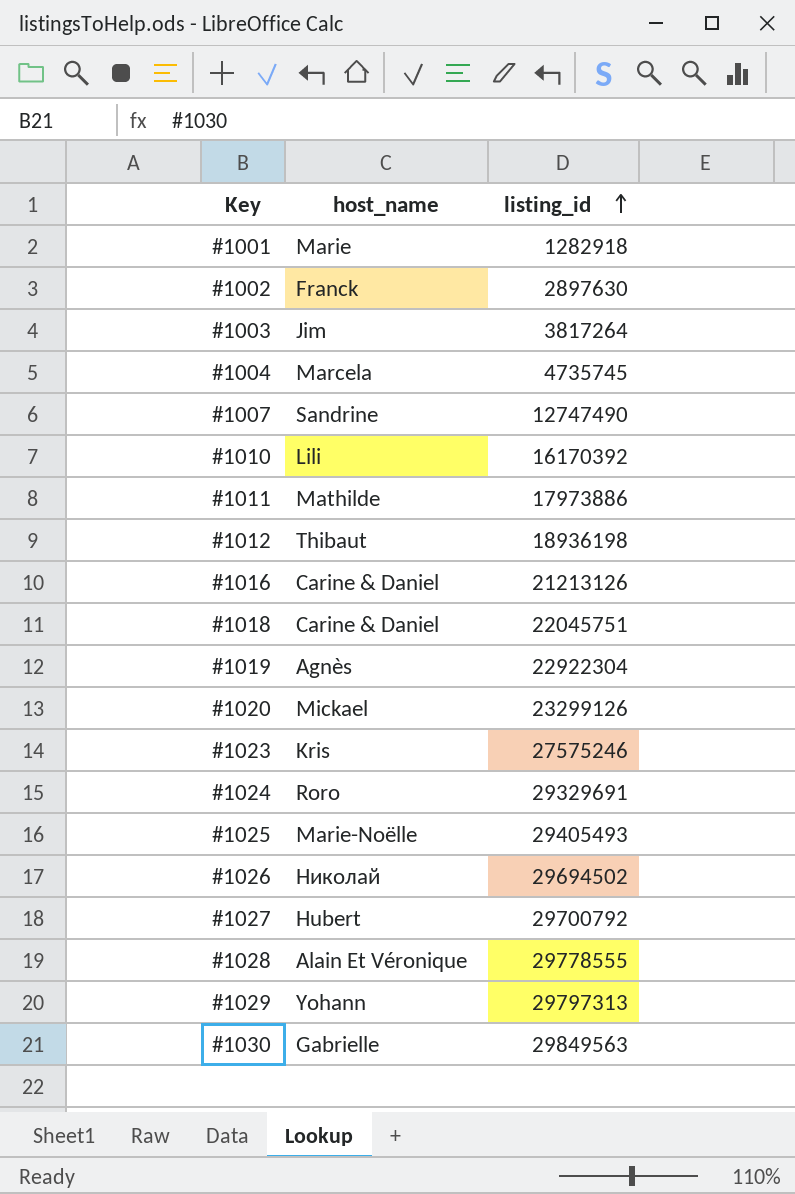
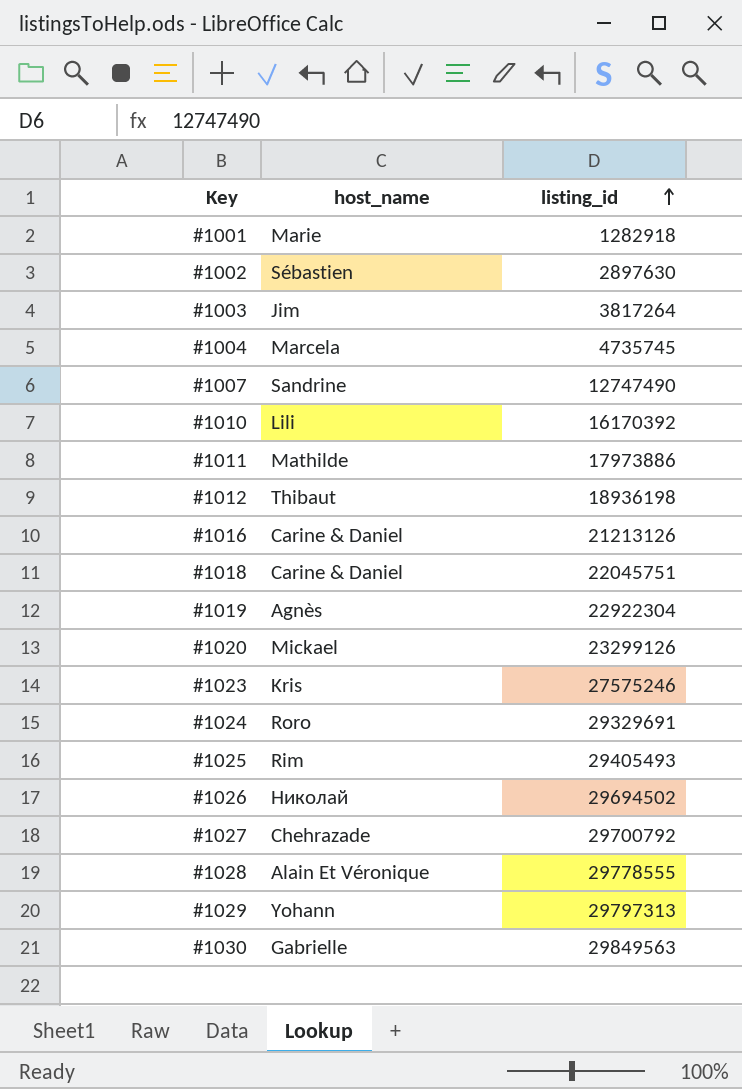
#1002 | host_name: Franck -> Sébastien
#1025 | host_name: Marie-Noëlle -> Rim
#1027 | host_name: Hubert -> Chehrazade

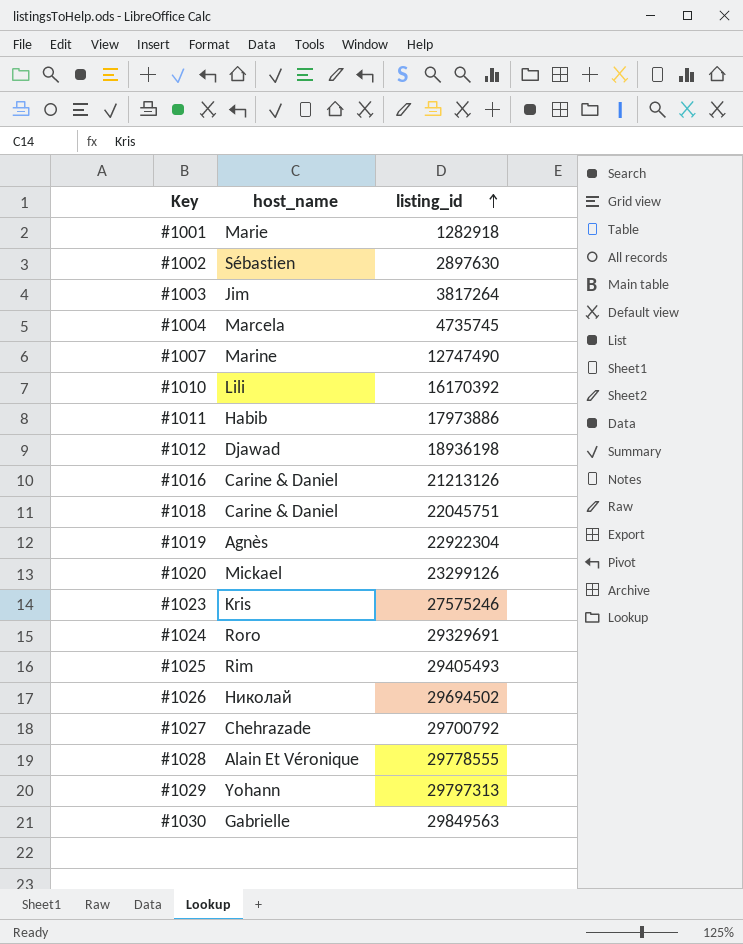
#1007 | host_name: Sandrine -> Marine
#1011 | host_name: Mathilde -> Habib
#1012 | host_name: Thibaut -> Djawad

